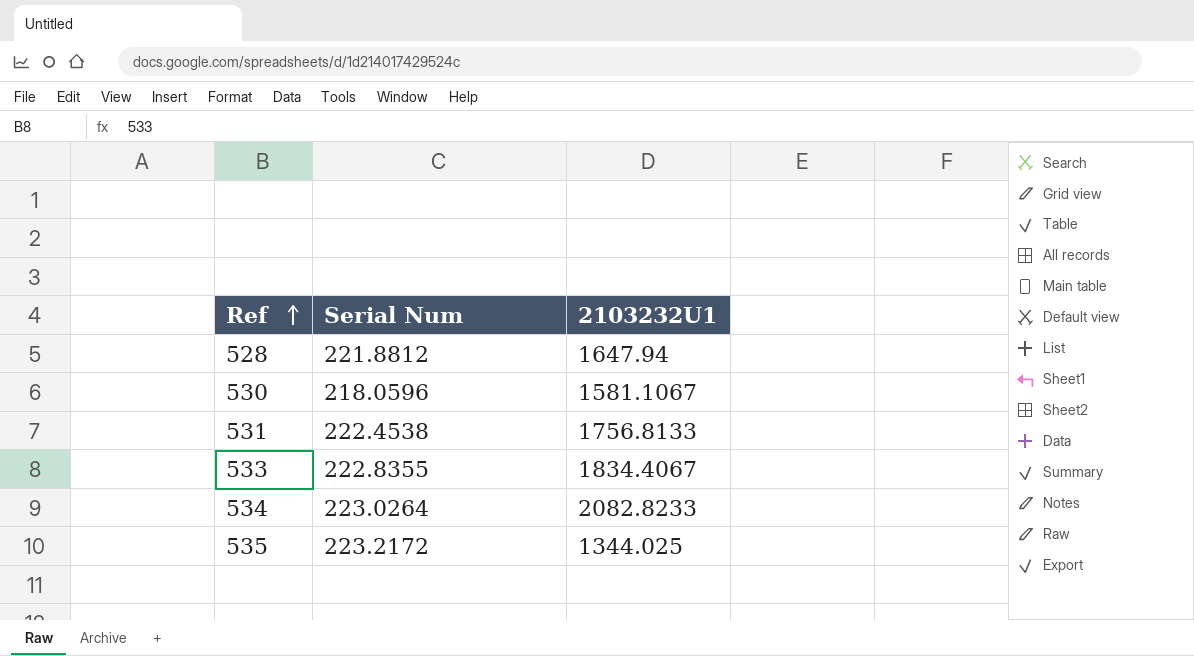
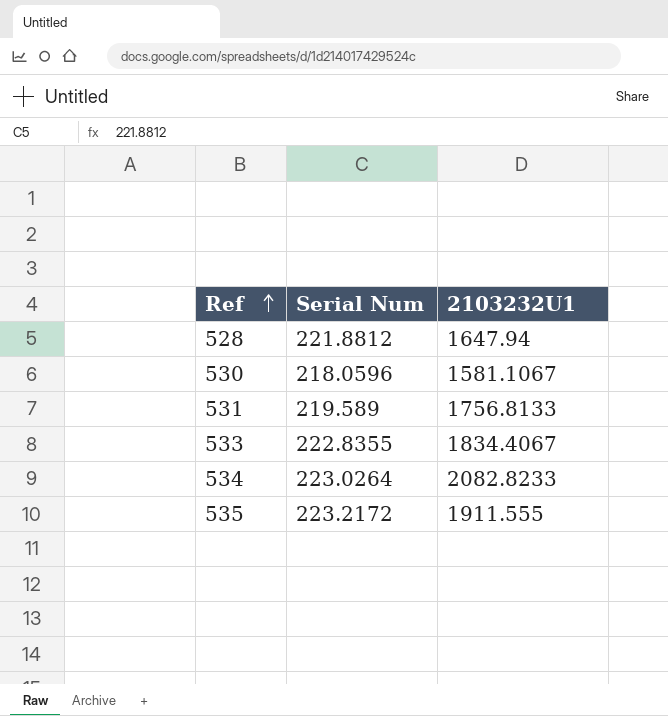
531 | Serial Num: 222.4538 -> 219.589
535 | 2103232U1: 1344.025 -> 1911.555

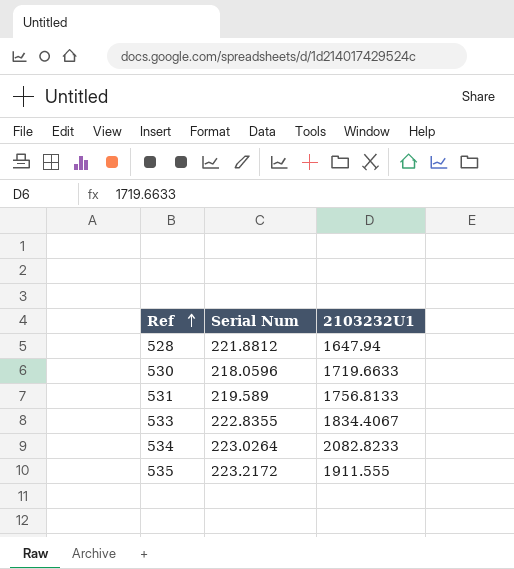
530 | 2103232U1: 1581.1067 -> 1719.6633

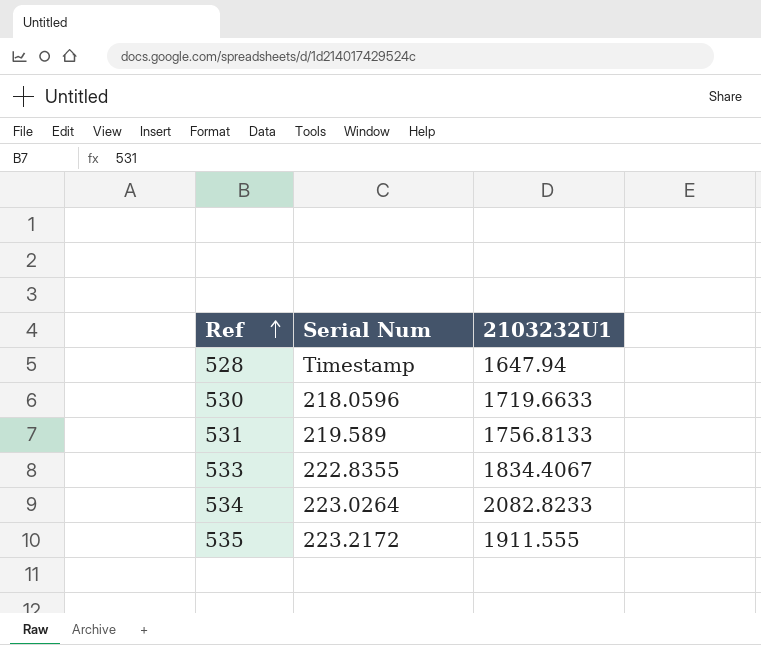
528 | Serial Num: 221.8812 -> Timestamp

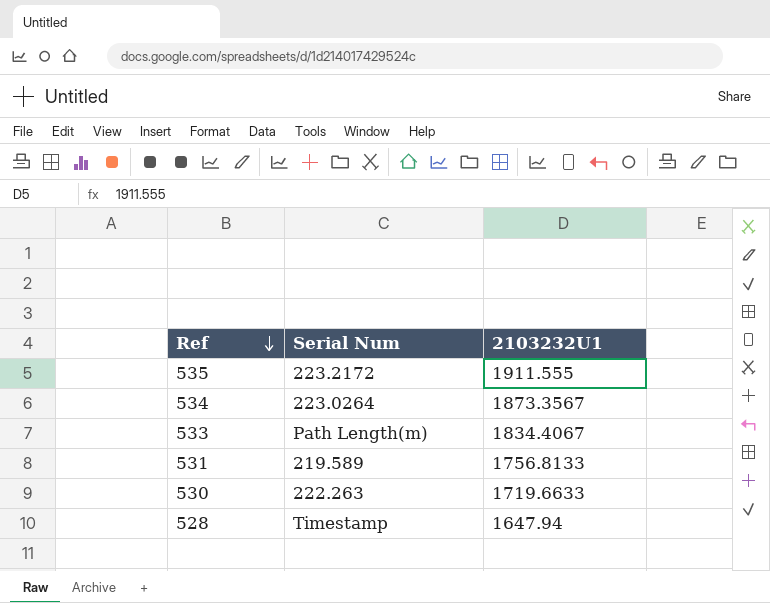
row order: Ref ascending -> Ref descending
534 | 2103232U1: 2082.8233 -> 1873.3567
533 | Serial Num: 222.8355 -> Path Length(m)
530 | Serial Num: 218.0596 -> 222.263

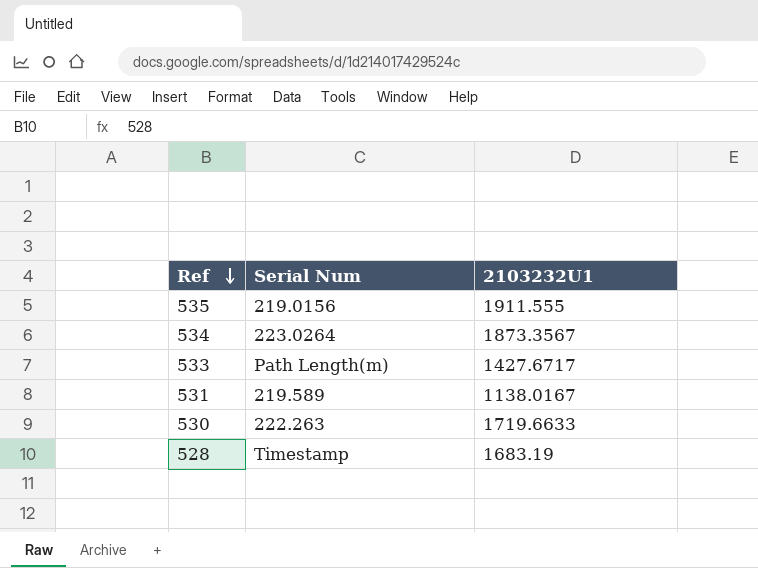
535 | Serial Num: 223.2172 -> 219.0156
533 | 2103232U1: 1834.4067 -> 1427.6717
531 | 2103232U1: 1756.8133 -> 1138.0167
528 | 2103232U1: 1647.94 -> 1683.19

